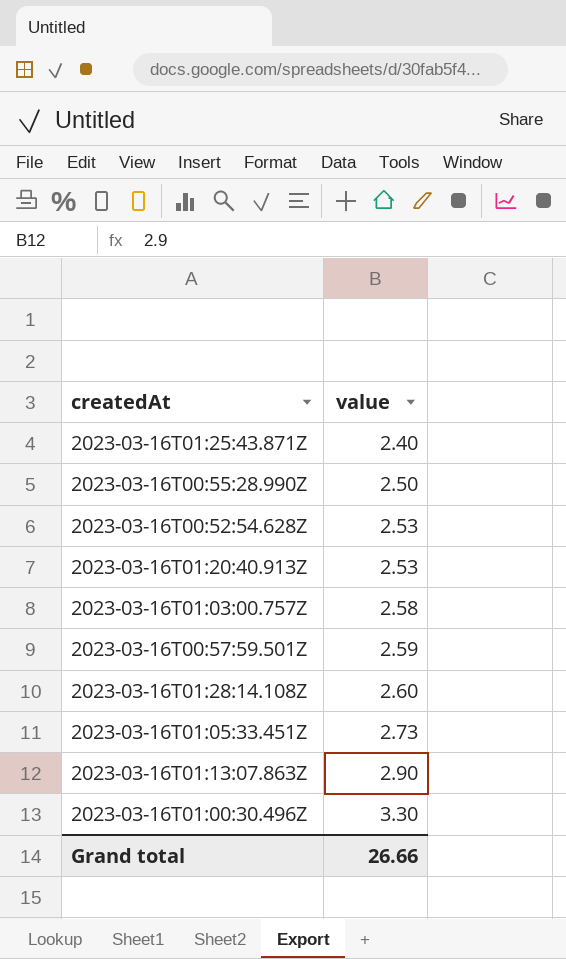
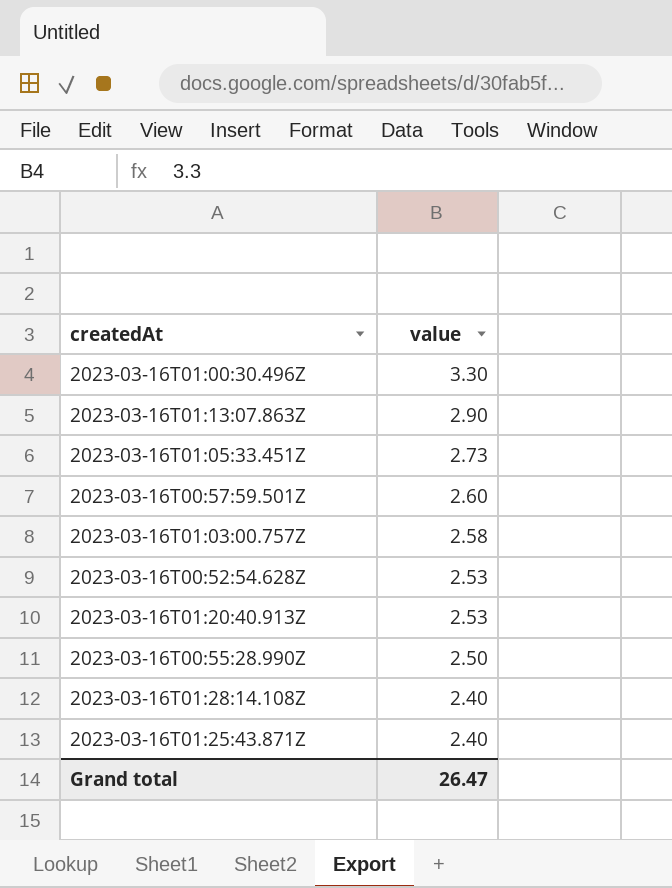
row order: value ascending -> value descending
2023-03-16T00:57:59.501Z | value: 2.59 -> 2.60
2023-03-16T01:28:14.108Z | value: 2.60 -> 2.40
Grand total | value: 26.66 -> 26.47

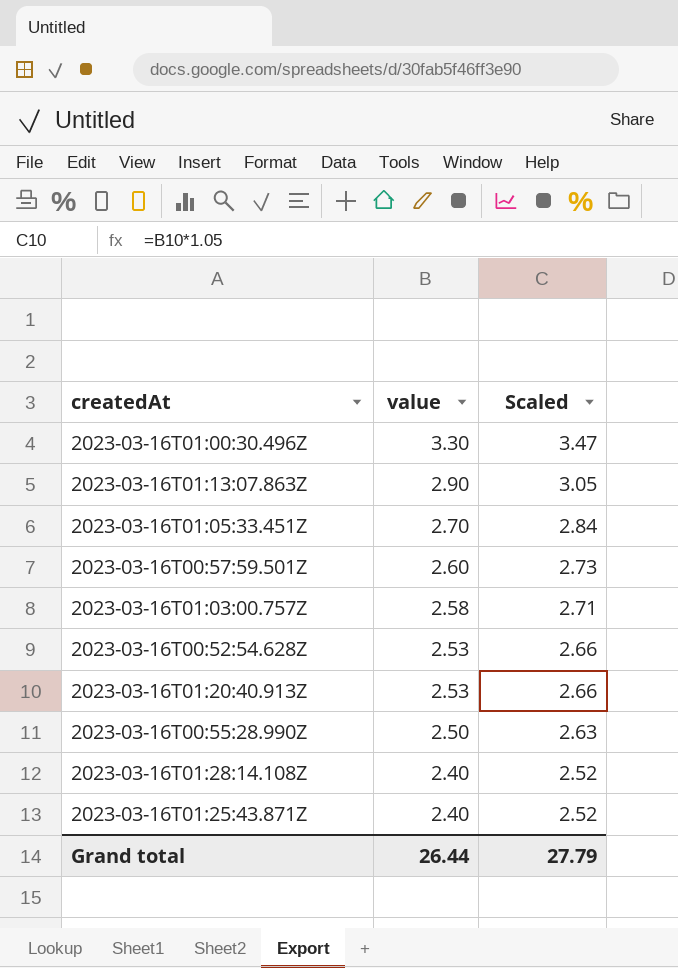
column Scaled | formula: none -> [value] * 1.05
2023-03-16T01:05:33.451Z | value: 2.73 -> 2.70
Grand total | value: 26.47 -> 26.44

